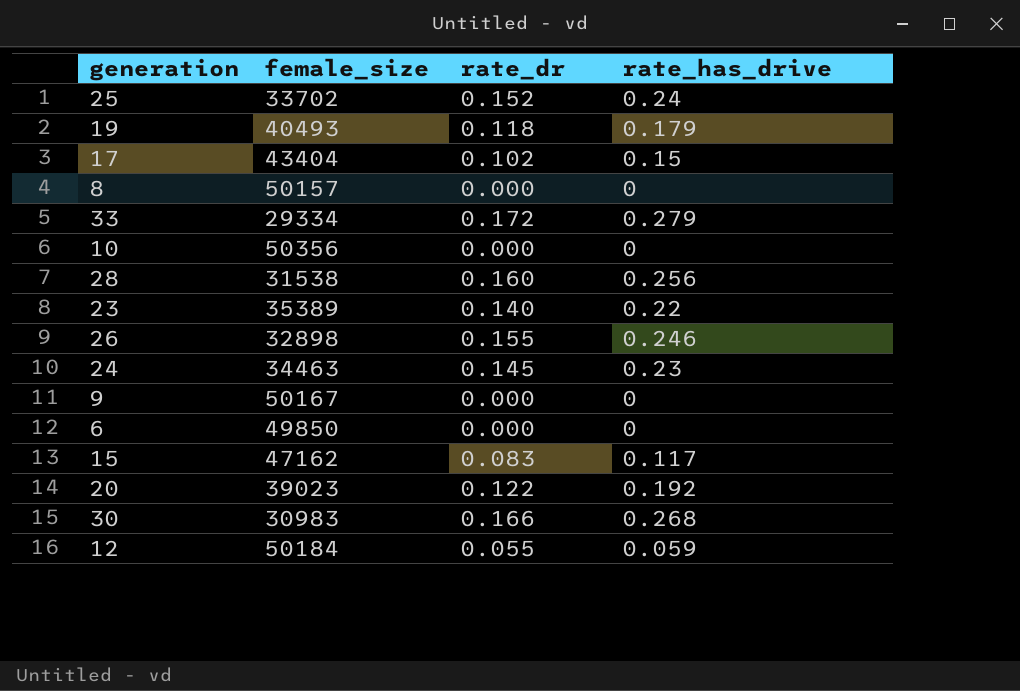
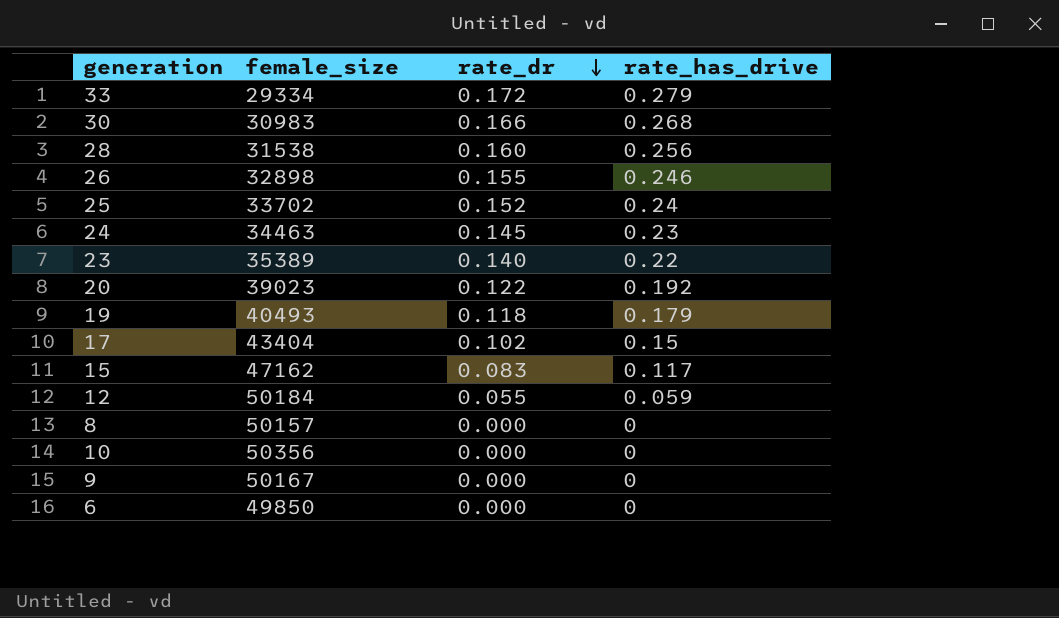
row order: none -> rate_dr descending

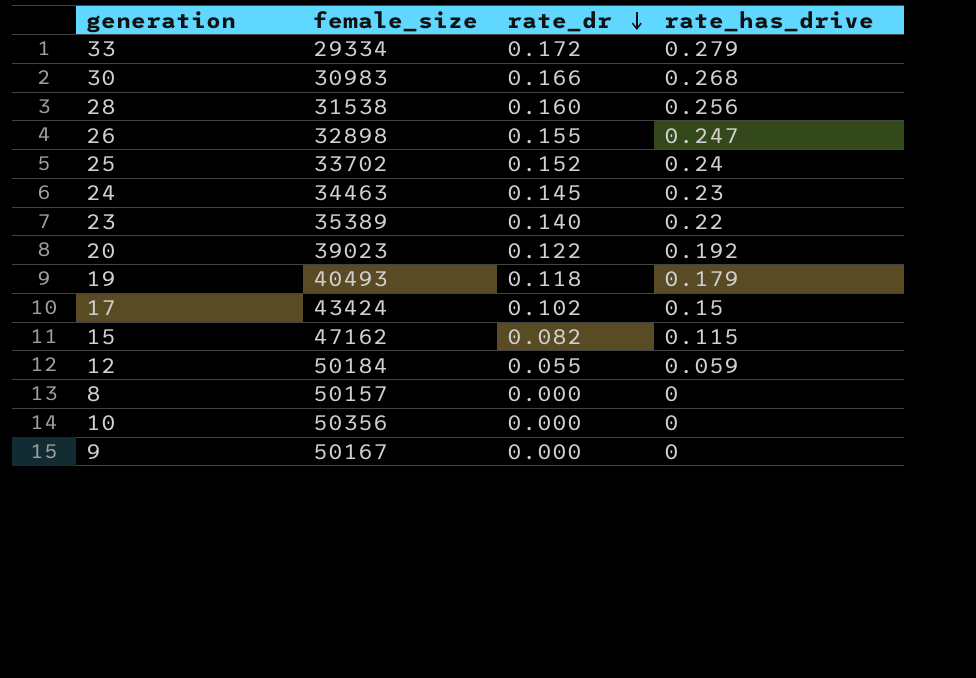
row 6: 49850 | 0.000 | 0 -> none
26 | rate_has_drive: 0.246 -> 0.247
17 | female_size: 43404 -> 43424
15 | rate_dr: 0.083 -> 0.082
15 | rate_has_drive: 0.117 -> 0.115

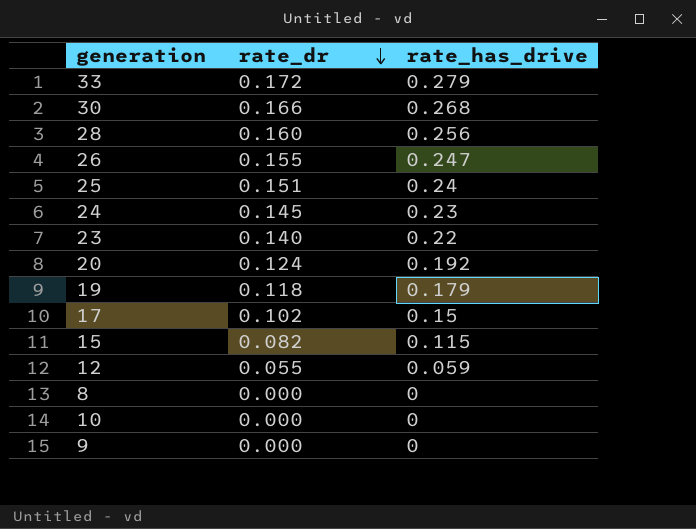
column female_size | position: 2 -> none
25 | rate_dr: 0.152 -> 0.151
20 | rate_dr: 0.122 -> 0.124

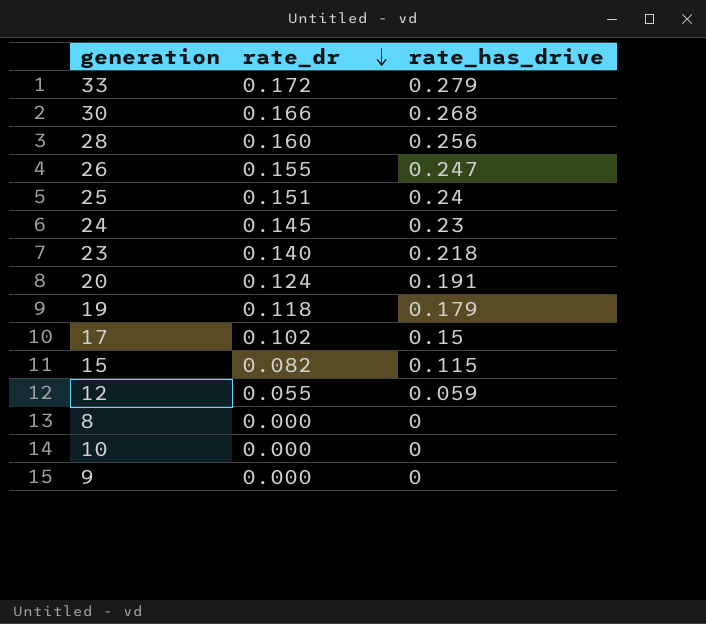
23 | rate_has_drive: 0.22 -> 0.218
20 | rate_has_drive: 0.192 -> 0.191

